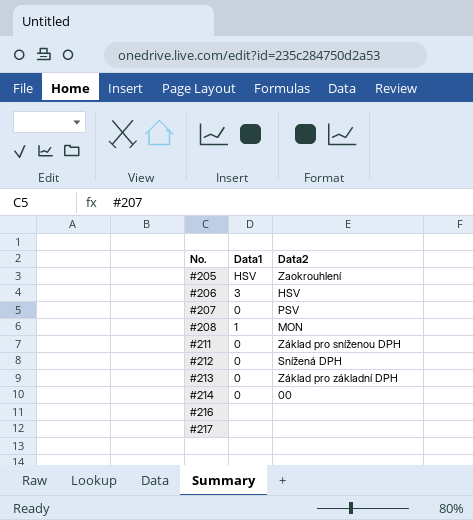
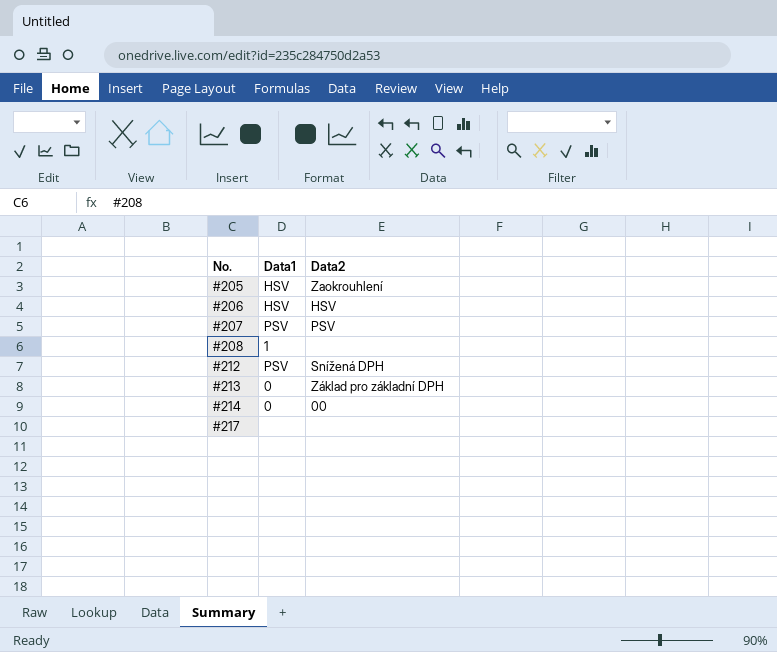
row #211: 0 | Základ pro sníženou DPH -> none
row #216: none | none -> none
#206 | Data1: 3 -> HSV
#207 | Data1: 0 -> PSV
#208 | Data2: MON -> none
#212 | Data1: 0 -> PSV

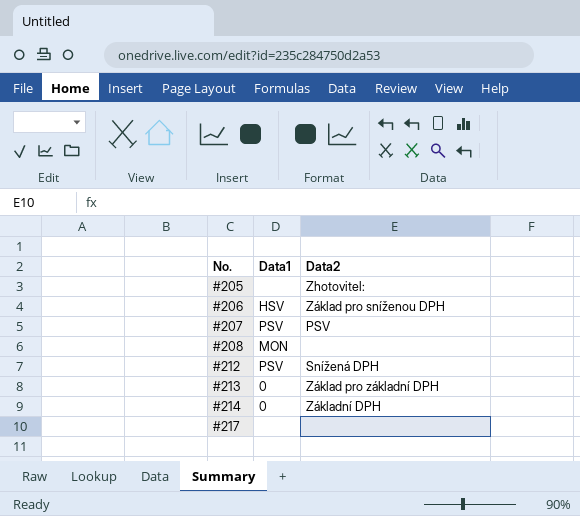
#205 | Data1: HSV -> none
#205 | Data2: Zaokrouhlení -> Zhotovitel:
#206 | Data2: HSV -> Základ pro sníženou DPH
#208 | Data1: 1 -> MON
#214 | Data2: 00 -> Základní DPH

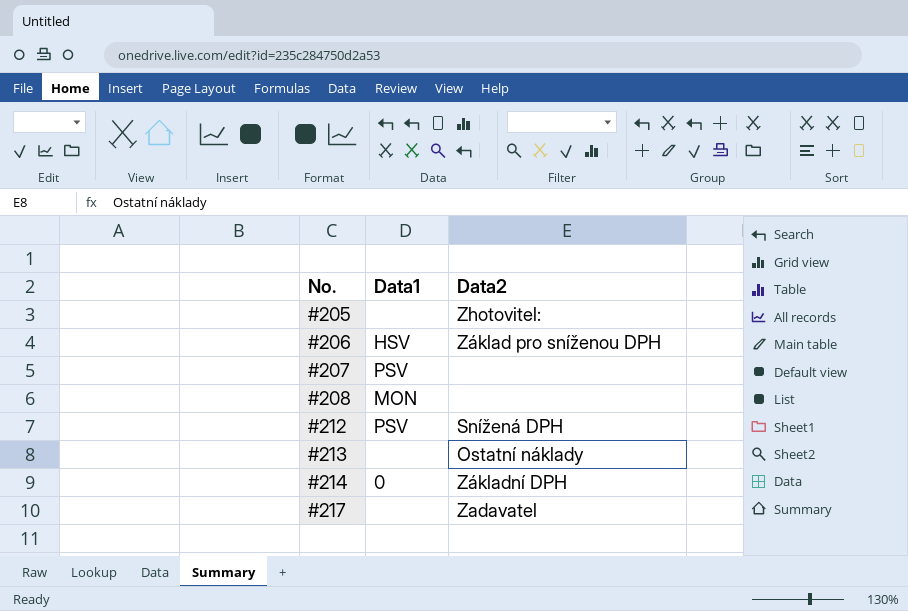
#207 | Data2: PSV -> none
#213 | Data1: 0 -> none
#213 | Data2: Základ pro základní DPH -> Ostatní náklady
#217 | Data2: none -> Zadavatel

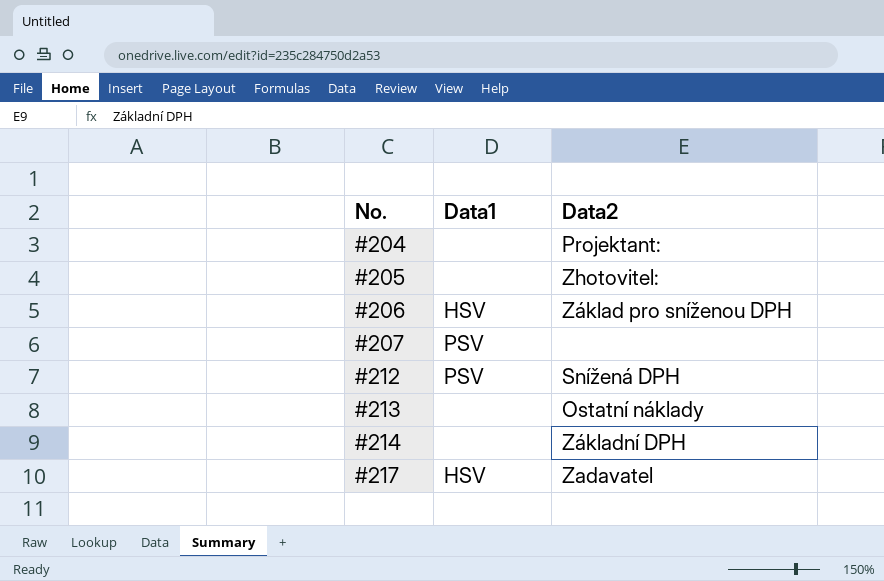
row #208: MON | none -> none
row #204: none -> none | Projektant:
#214 | Data1: 0 -> none
#217 | Data1: none -> HSV

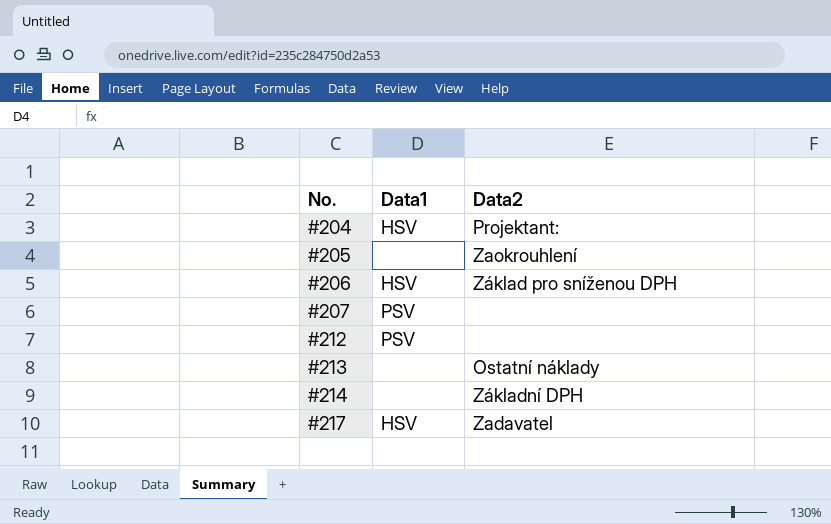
#204 | Data1: none -> HSV
#205 | Data2: Zhotovitel: -> Zaokrouhlení
#212 | Data2: Snížená DPH -> none

